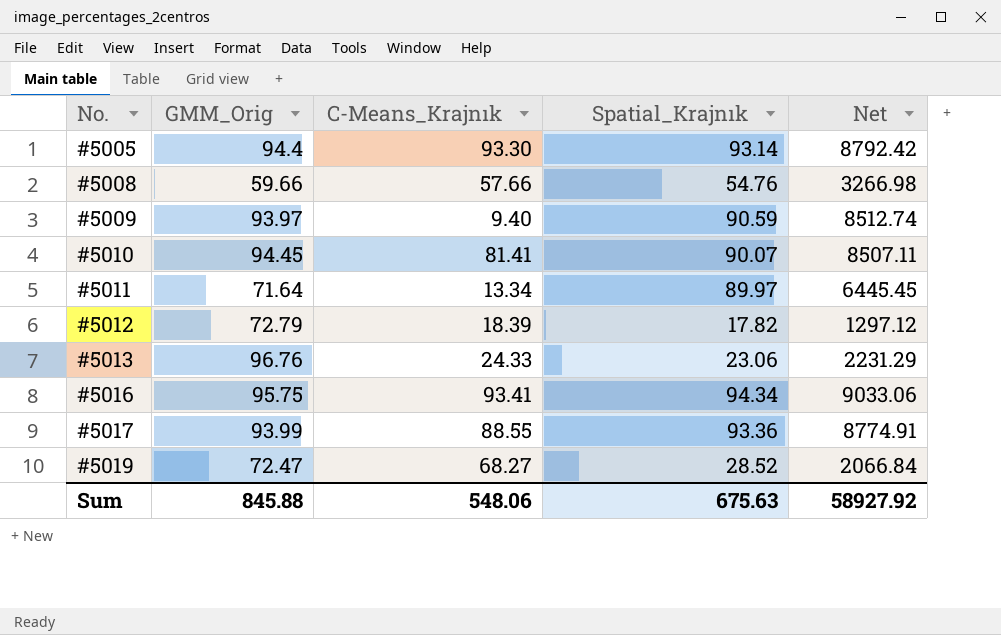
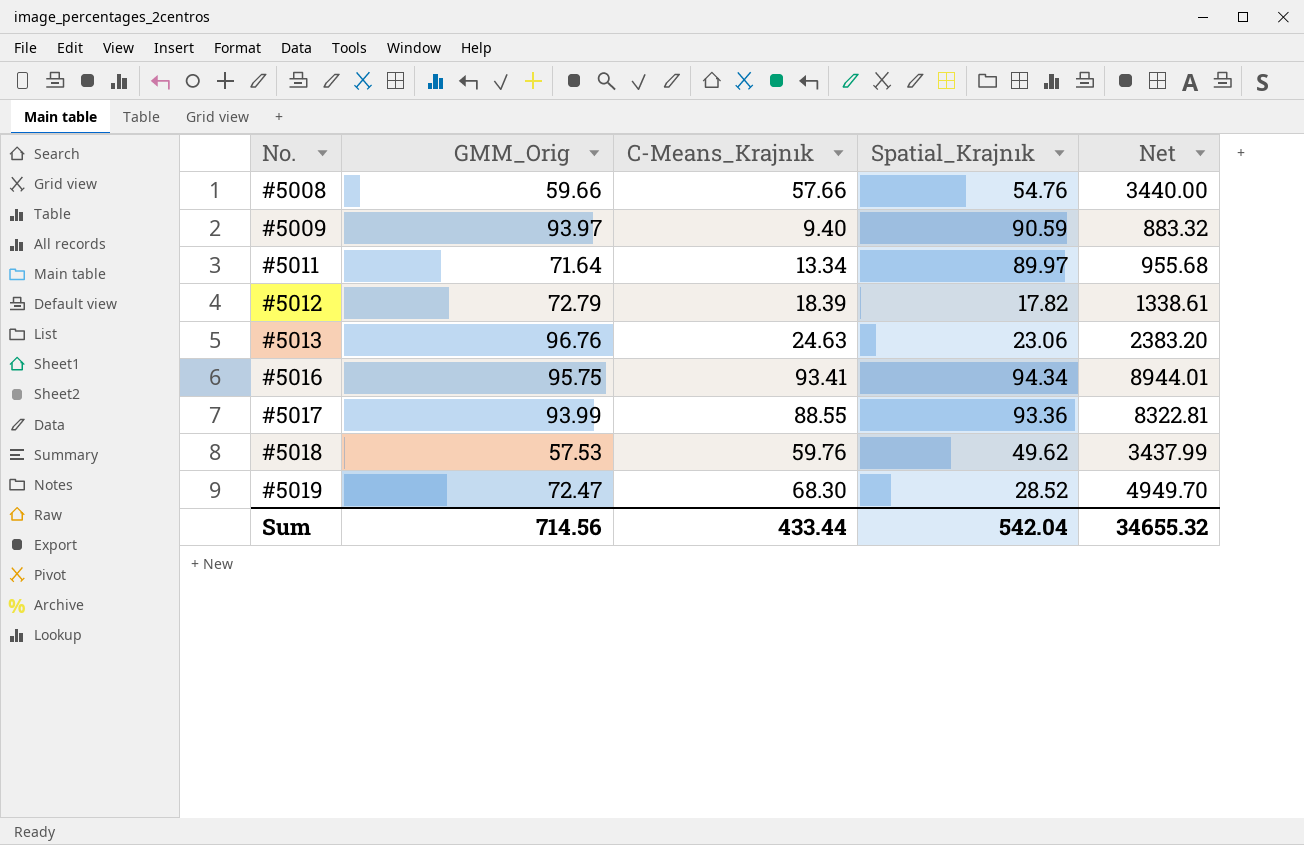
column Net | formula: [GMM_Orig] * [Spatial_Krajnık] -> [GMM_Orig] * [C-Means_Krajnık]
row #5005: 94.4 | 93.30 | 93.14 | 8792.42 -> none
row #5010: 94.45 | 81.41 | 90.07 | 8507.11 -> none
#5013 | C-Means_Krajnık: 24.33 -> 24.63
row #5018: none -> 57.53 | 59.76 | 49.62 | 3437.99
#5019 | C-Means_Krajnık: 68.27 -> 68.30
Sum | GMM_Orig: 845.88 -> 714.56
Sum | C-Means_Krajnık: 548.06 -> 433.44
Sum | Spatial_Krajnık: 675.63 -> 542.04
Sum | Net: 58927.92 -> 34655.32

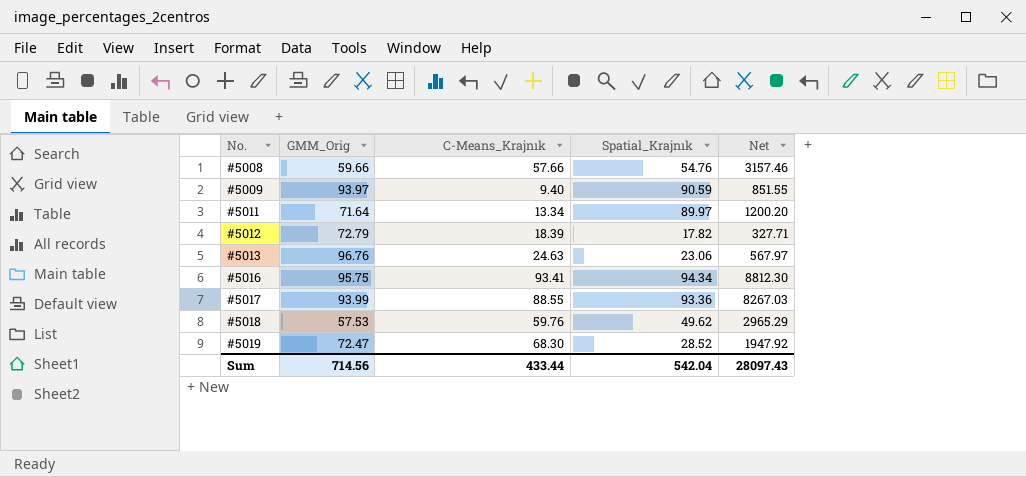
column Net | formula: [GMM_Orig] * [C-Means_Krajnık] -> [C-Means_Krajnık] * [Spatial_Krajnık]
Sum | Net: 34655.32 -> 28097.43

